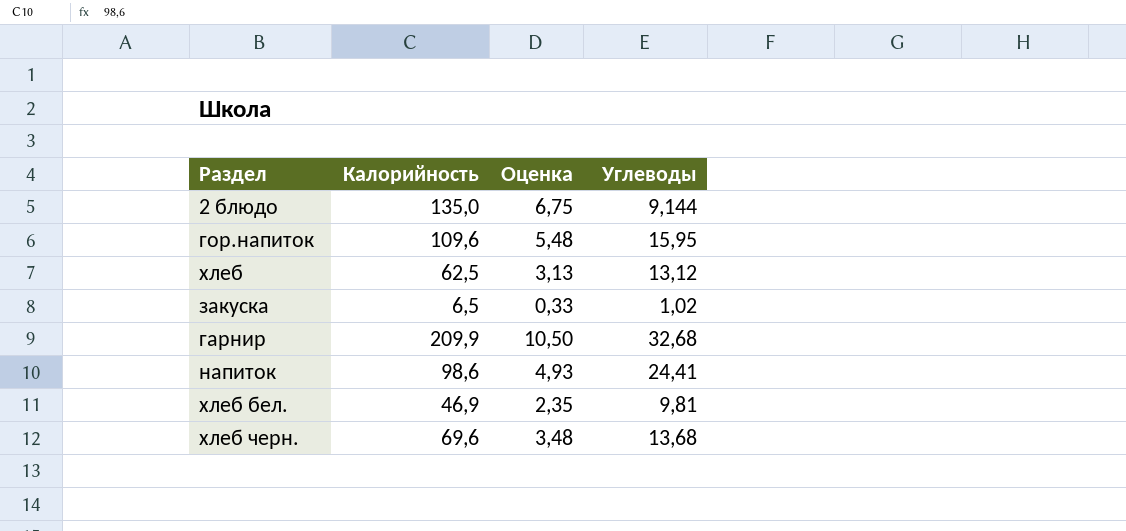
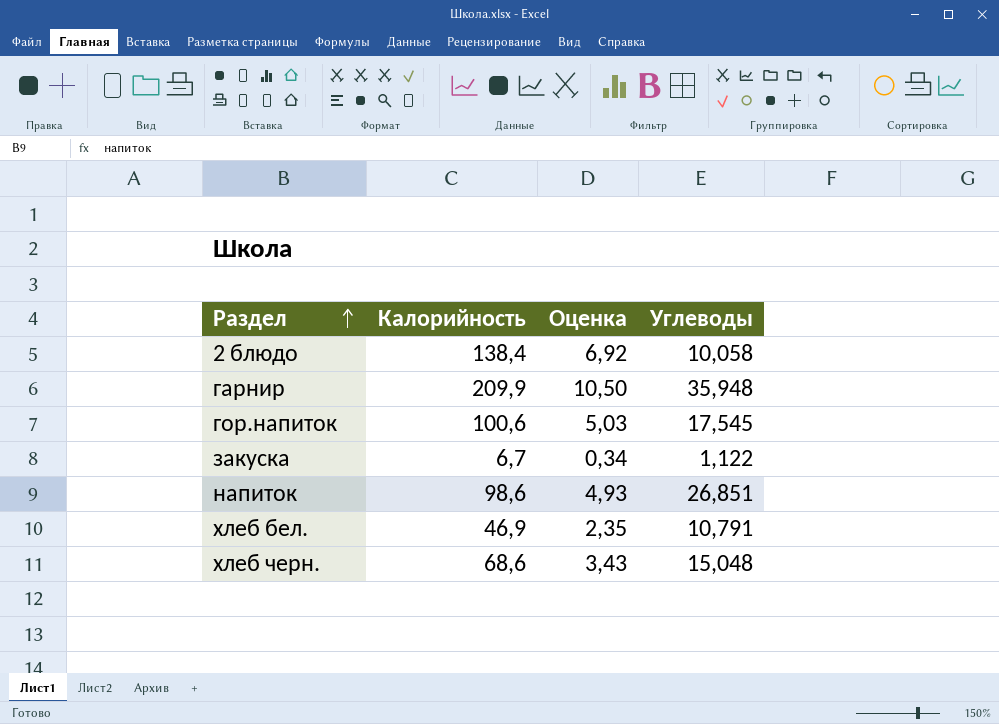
row order: none -> Раздел ascending
row хлеб: 62,5 | 3,13 | 13,12 -> none
2 блюдо | Калорийность: 135,0 -> 138,4
2 блюдо | Оценка: 6,75 -> 6,92
2 блюдо | Углеводы: 9,144 -> 10,058
гарнир | Углеводы: 32,68 -> 35,948
гор.напиток | Калорийность: 109,6 -> 100,6
гор.напиток | Оценка: 5,48 -> 5,03
гор.напиток | Углеводы: 15,95 -> 17,545
закуска | Калорийность: 6,5 -> 6,7
закуска | Оценка: 0,33 -> 0,34
закуска | Углеводы: 1,02 -> 1,122
напиток | Углеводы: 24,41 -> 26,851
хлеб бел. | Углеводы: 9,81 -> 10,791
хлеб черн. | Калорийность: 69,6 -> 68,6
хлеб черн. | Оценка: 3,48 -> 3,43
хлеб черн. | Углеводы: 13,68 -> 15,048

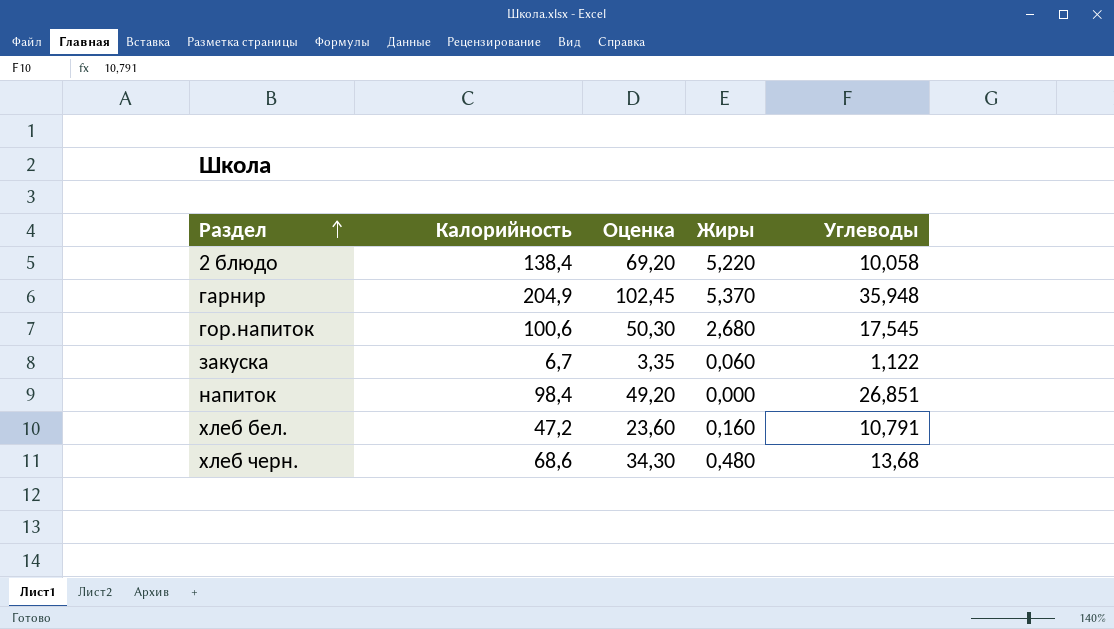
column Оценка | formula: [Калорийность] * 0,05 -> [Калорийность] * 0,5
column Жиры | position: none -> 4
гарнир | Калорийность: 209,9 -> 204,9
напиток | Калорийность: 98,6 -> 98,4
хлеб бел. | Калорийность: 46,9 -> 47,2
хлеб черн. | Углеводы: 15,048 -> 13,68

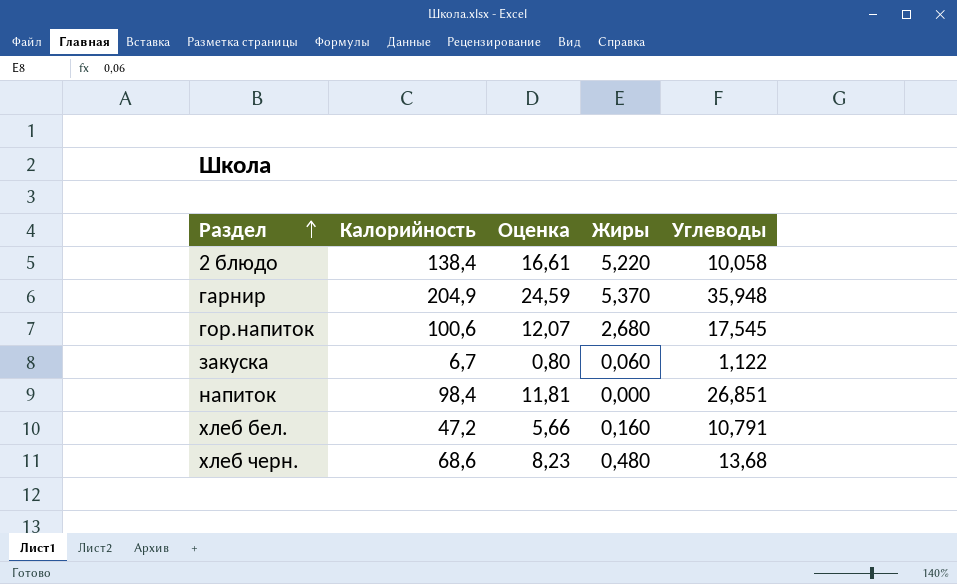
column Оценка | formula: [Калорийность] * 0,5 -> [Калорийность] * 0,12

